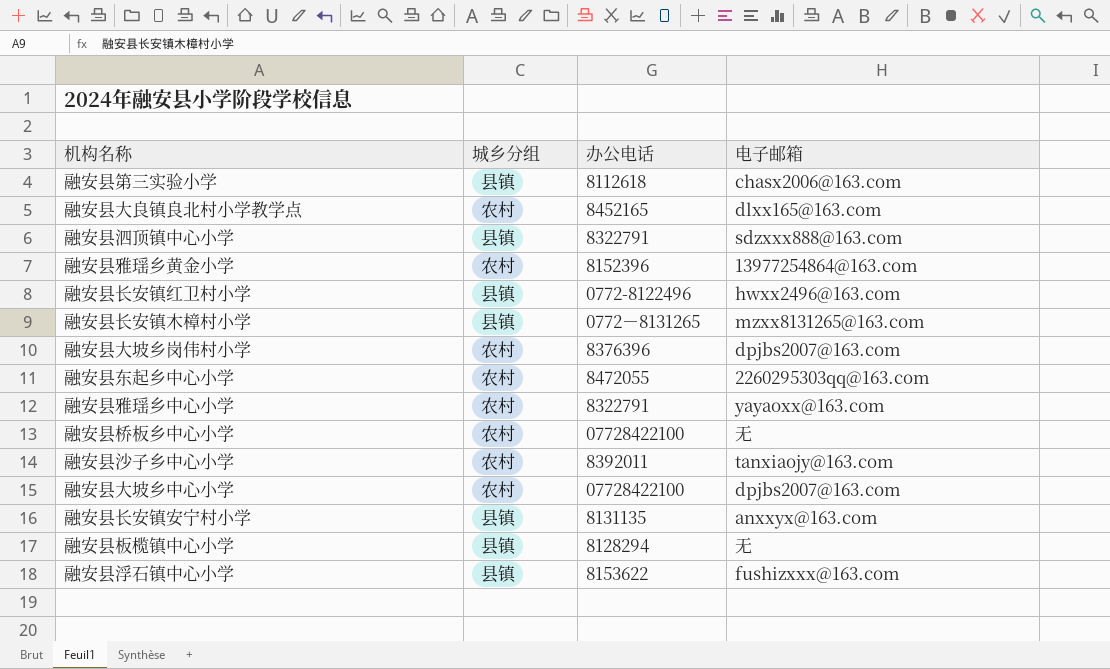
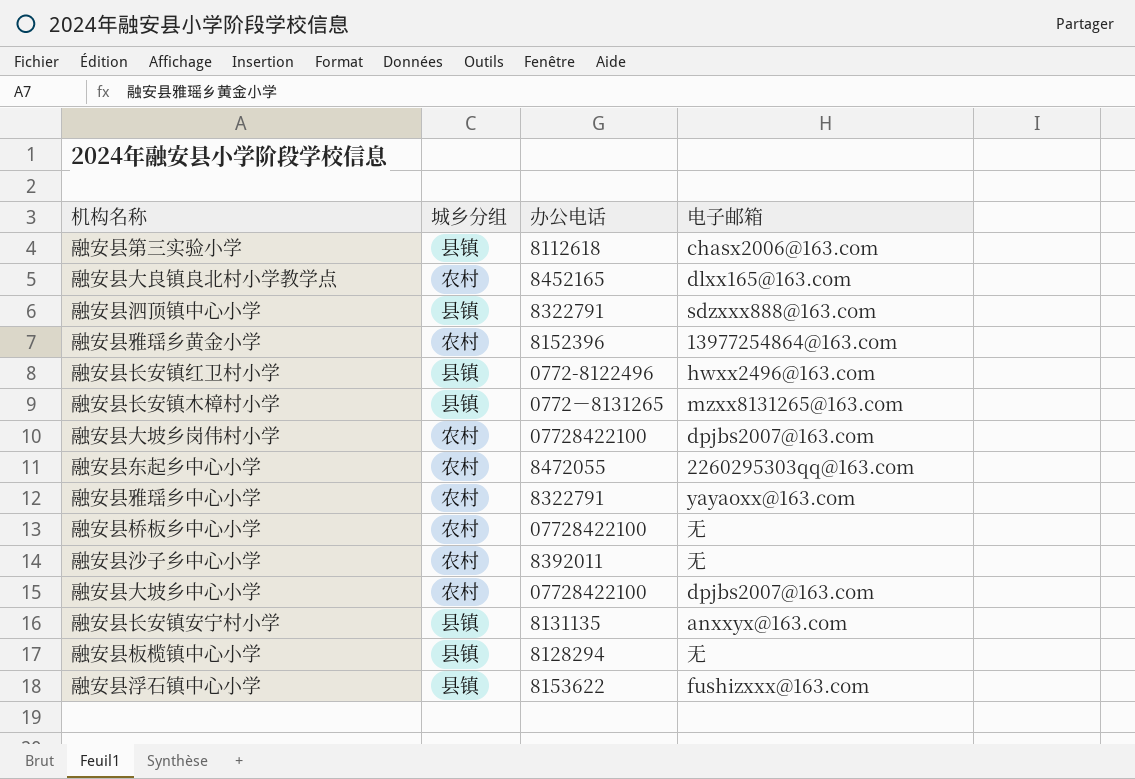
融安县大坡乡岗伟村小学 | 办公电话: 8376396 -> 07728422100
融安县沙子乡中心小学 | 电子邮箱: tanxiaojy@163.com -> 无

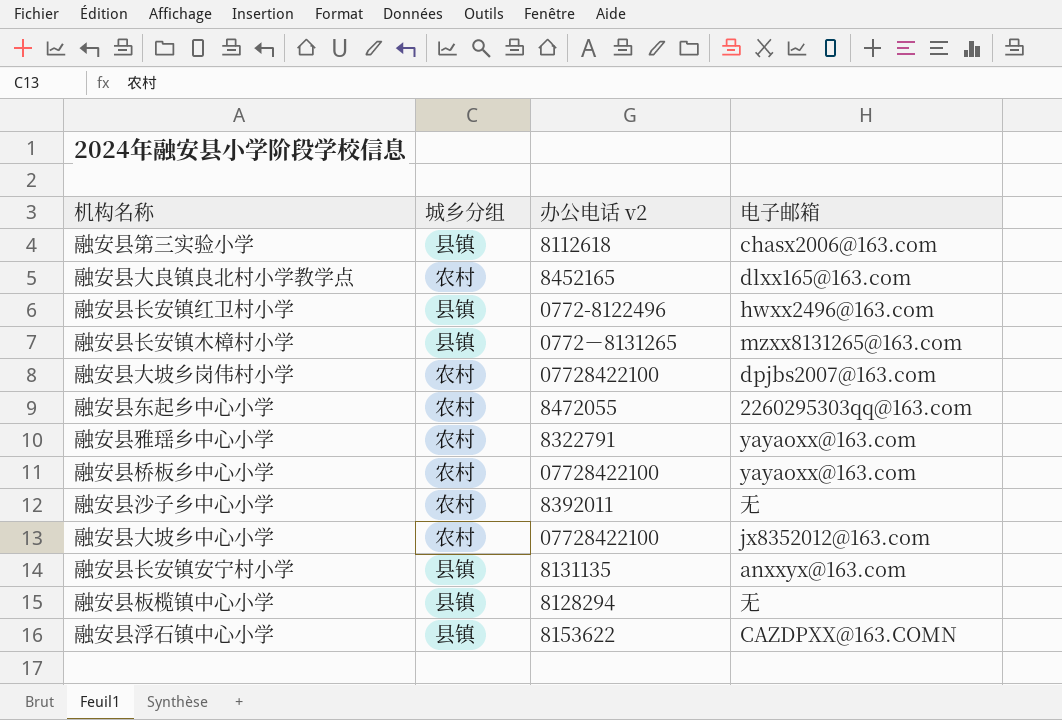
column name: 办公电话 -> 办公电话 v2
row 融安县泗顶镇中心小学: 县镇 | 8322791 | sdzxxx888@163.com -> none
row 融安县雅瑶乡黄金小学: 农村 | 8152396 | 13977254864@163.com -> none
融安县桥板乡中心小学 | 电子邮箱: 无 -> yayaoxx@163.com
融安县大坡乡中心小学 | 电子邮箱: dpjbs2007@163.com -> jx8352012@163.com
融安县浮石镇中心小学 | 电子邮箱: fushizxxx@163.com -> CAZDPXX@163.COMN

